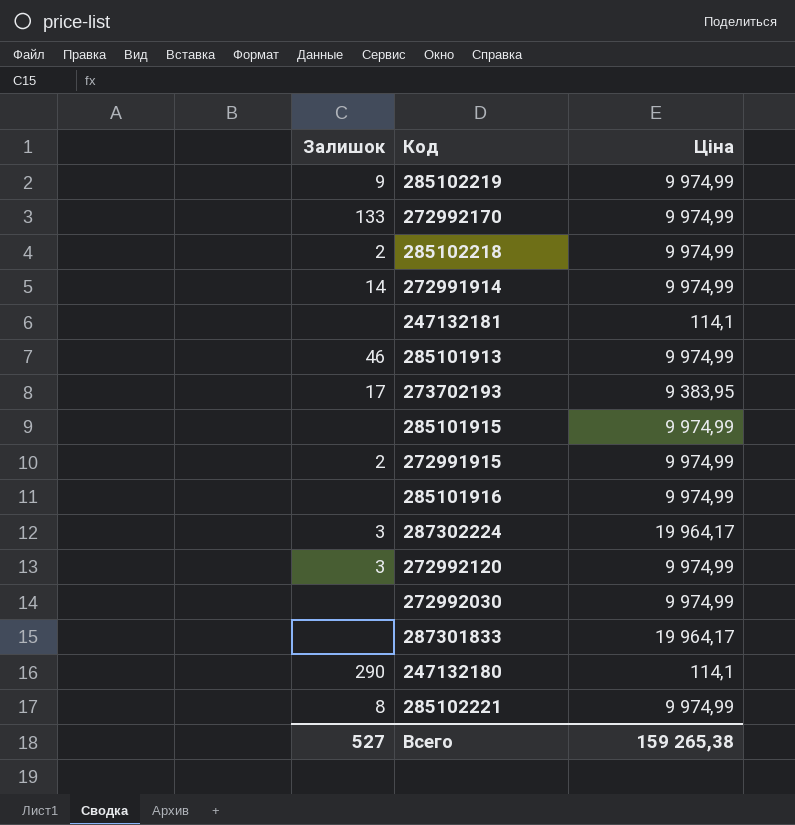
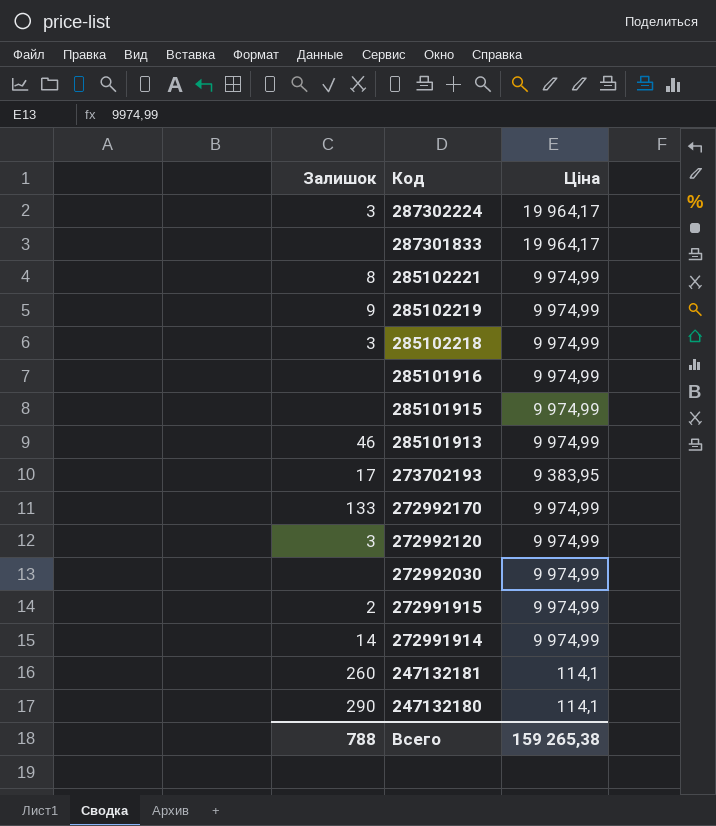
row order: none -> Код descending
285102218 | Залишок: 2 -> 3
247132181 | Залишок: none -> 260
Всего | Залишок: 527 -> 788

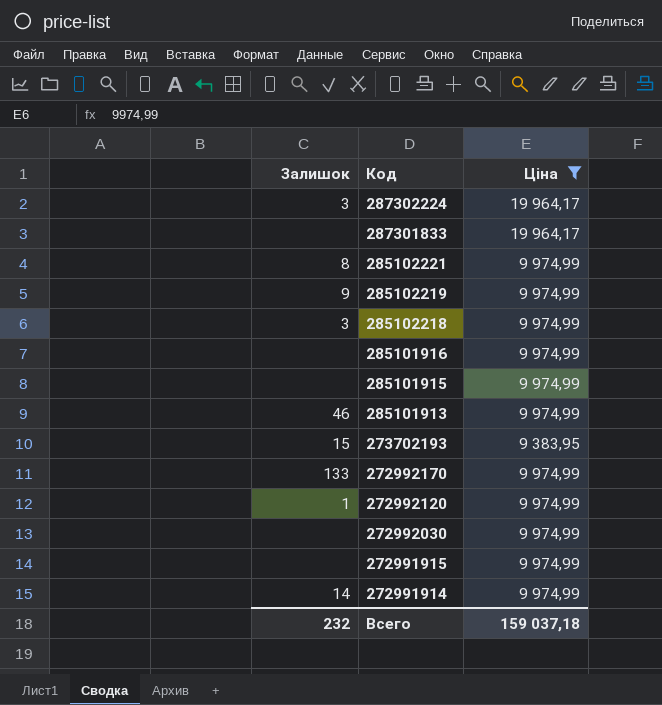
filter: none -> Ціна != 114,1
273702193 | Залишок: 17 -> 15
272992120 | Залишок: 3 -> 1
272991915 | Залишок: 2 -> none
Всего | Залишок: 788 -> 232
Всего | Ціна: 159 265,38 -> 159 037,18

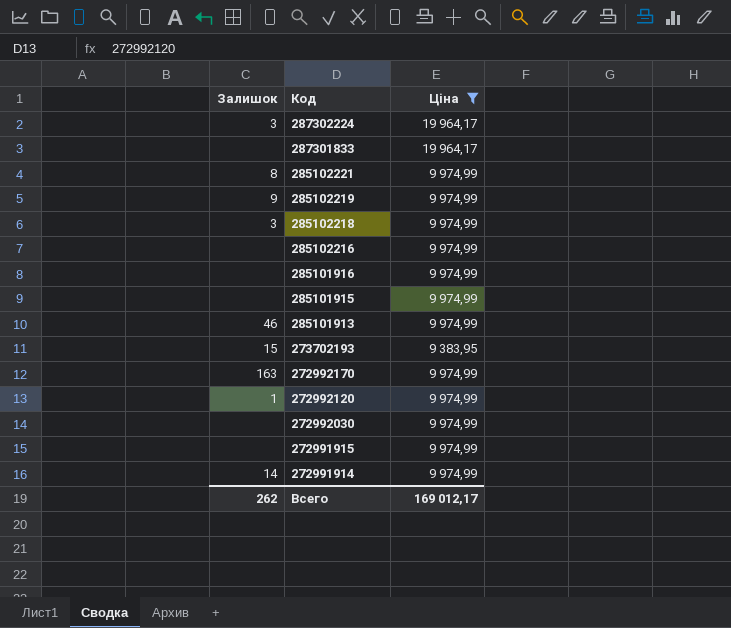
row 285102216: none -> none | 9 974,99
272992170 | Залишок: 133 -> 163
Всего | Залишок: 232 -> 262
Всего | Ціна: 159 037,18 -> 169 012,17

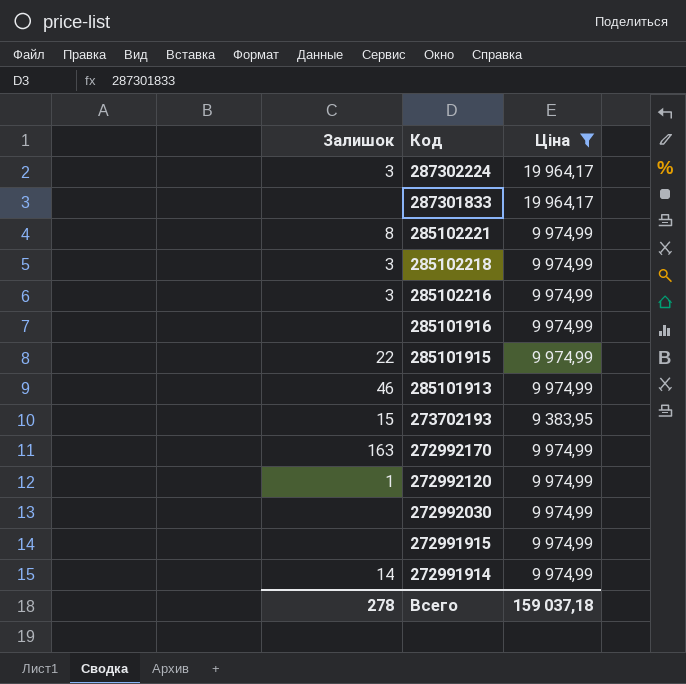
row 285102219: 9 | 9 974,99 -> none
285102216 | Залишок: none -> 3
285101915 | Залишок: none -> 22
Всего | Залишок: 262 -> 278
Всего | Ціна: 169 012,17 -> 159 037,18

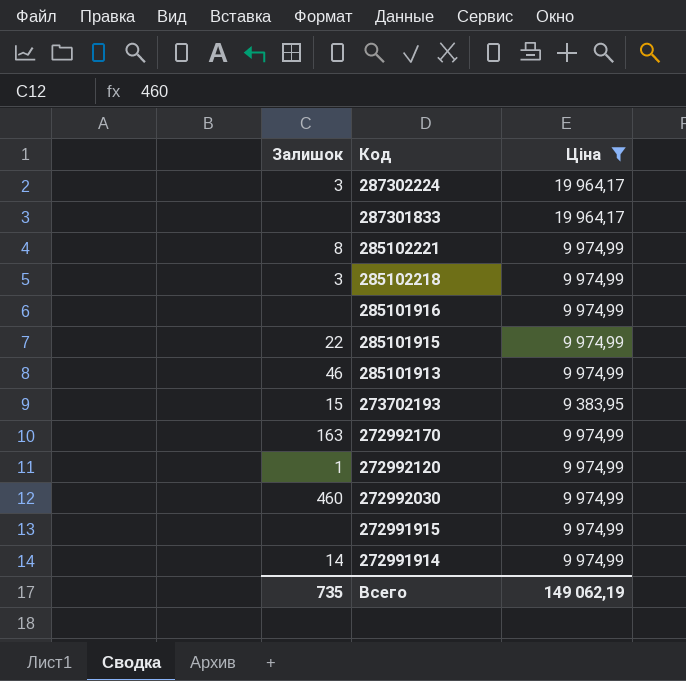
row 285102216: 3 | 9 974,99 -> none
272992030 | Залишок: none -> 460
Всего | Залишок: 278 -> 735
Всего | Ціна: 159 037,18 -> 149 062,19

